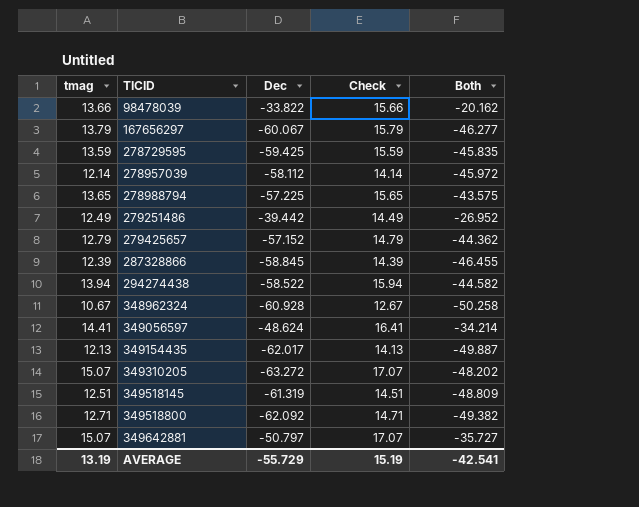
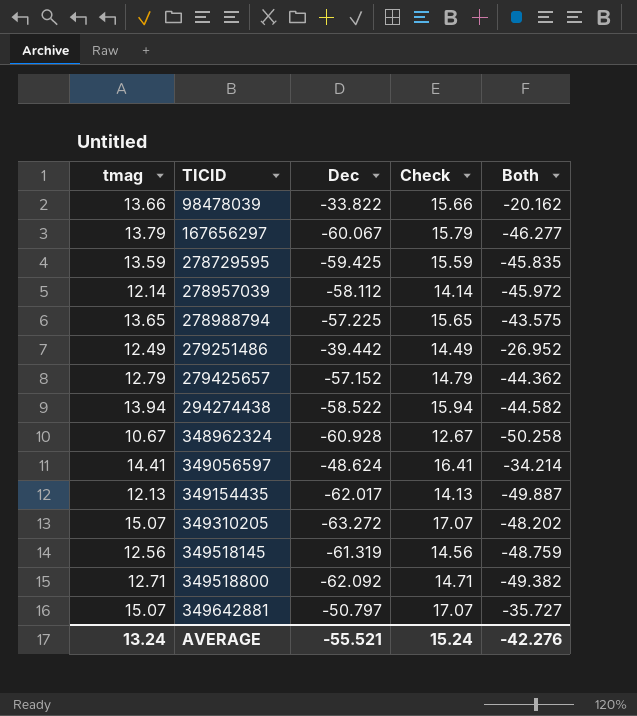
row 287328866: 12.39 | -58.845 | 14.39 | -46.455 -> none
349518145 | tmag: 12.51 -> 12.56
349518145 | Check: 14.51 -> 14.56
349518145 | Both: -48.809 -> -48.759
AVERAGE | tmag: 13.19 -> 13.24
AVERAGE | Dec: -55.729 -> -55.521
AVERAGE | Check: 15.19 -> 15.24
AVERAGE | Both: -42.541 -> -42.276

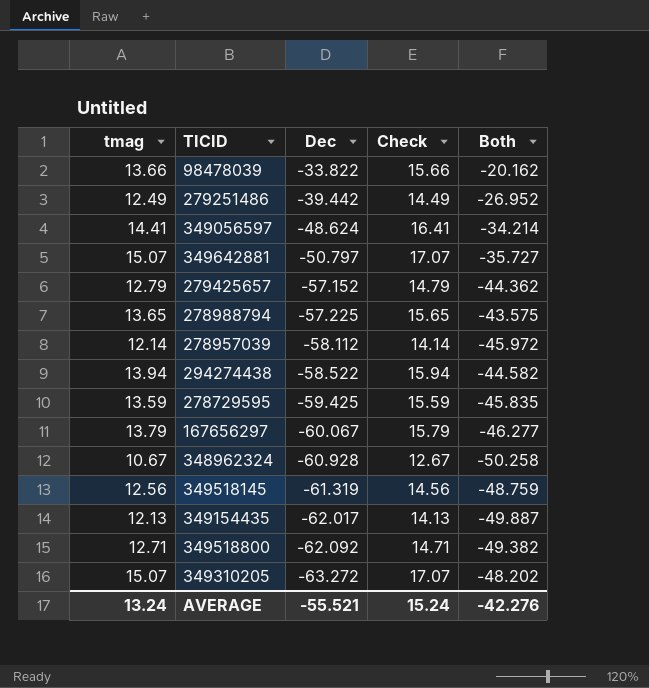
row order: TICID ascending -> Dec descending

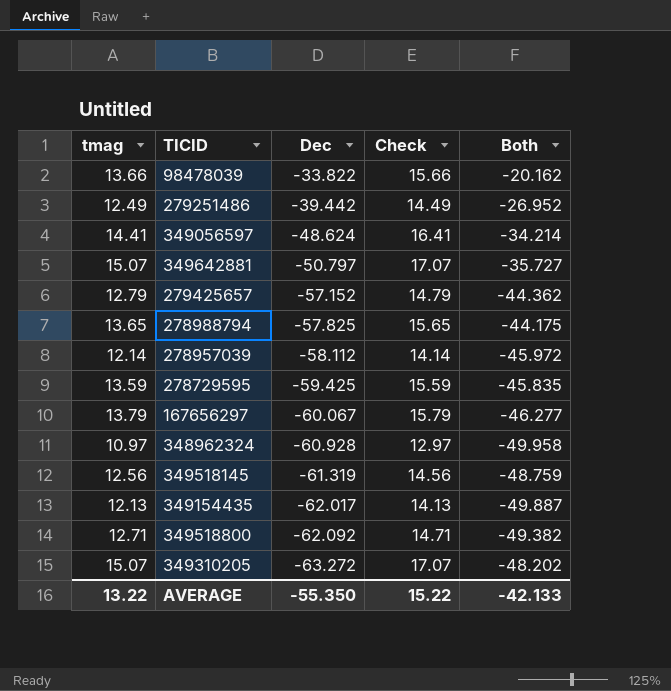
row 294274438: 13.94 | -58.522 | 15.94 | -44.582 -> none
278988794 | Dec: -57.225 -> -57.825
278988794 | Both: -43.575 -> -44.175
348962324 | tmag: 10.67 -> 10.97
348962324 | Check: 12.67 -> 12.97
348962324 | Both: -50.258 -> -49.958
AVERAGE | tmag: 13.24 -> 13.22
AVERAGE | Dec: -55.521 -> -55.350
AVERAGE | Check: 15.24 -> 15.22
AVERAGE | Both: -42.276 -> -42.133

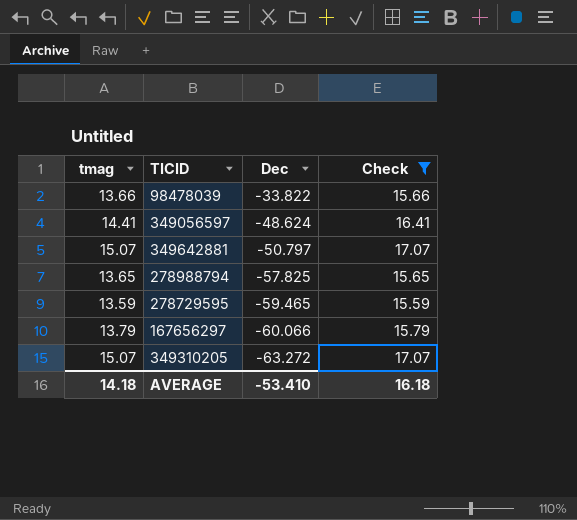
filter: none -> Check >= 15.59
column Both | formula: [tmag] + [Dec] -> none
278729595 | Dec: -59.425 -> -59.465
167656297 | Dec: -60.067 -> -60.066
AVERAGE | tmag: 13.22 -> 14.18
AVERAGE | Dec: -55.350 -> -53.410
AVERAGE | Check: 15.22 -> 16.18

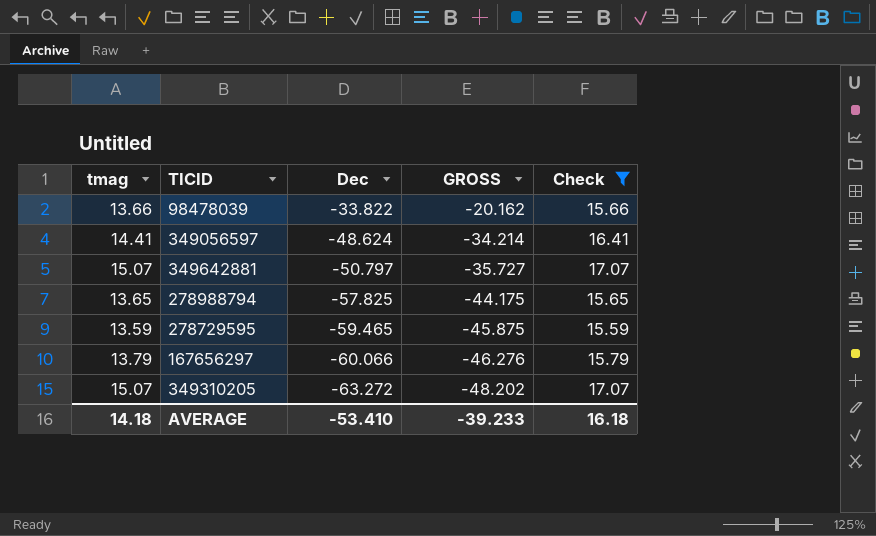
column GROSS | formula: none -> [tmag] + [Dec]

